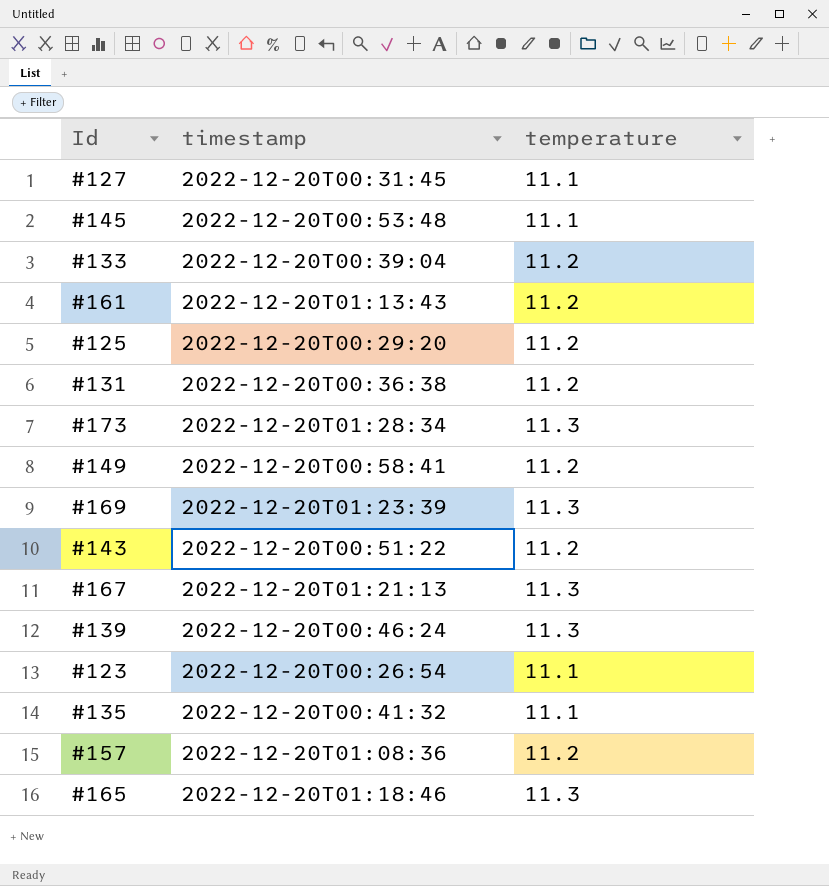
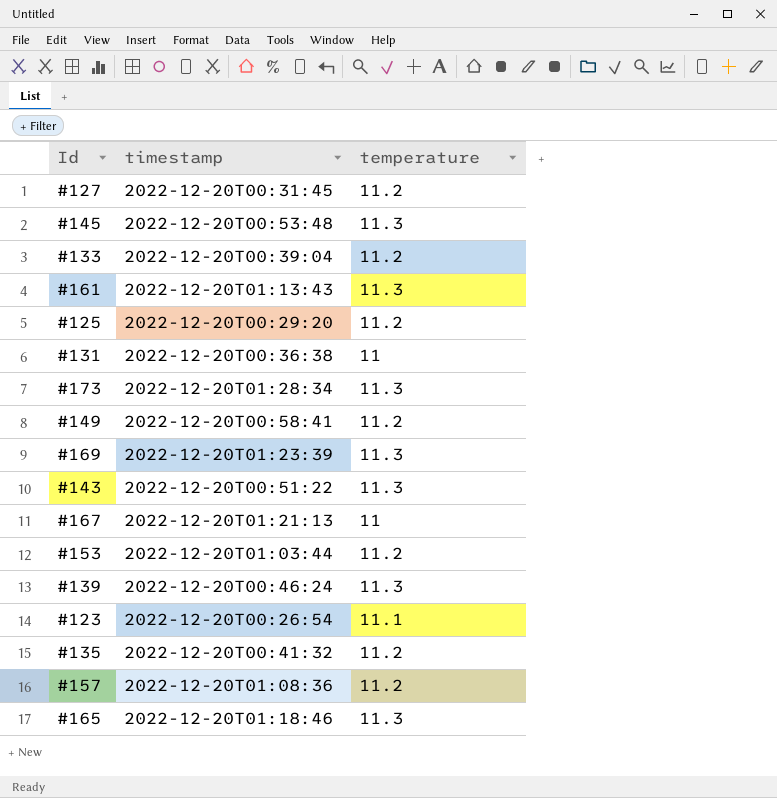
#127 | temperature: 11.1 -> 11.2
#145 | temperature: 11.1 -> 11.3
#161 | temperature: 11.2 -> 11.3
#131 | temperature: 11.2 -> 11
#143 | temperature: 11.2 -> 11.3
#167 | temperature: 11.3 -> 11
row #153: none -> 2022-12-20T01:03:44 | 11.2
#135 | temperature: 11.1 -> 11.2

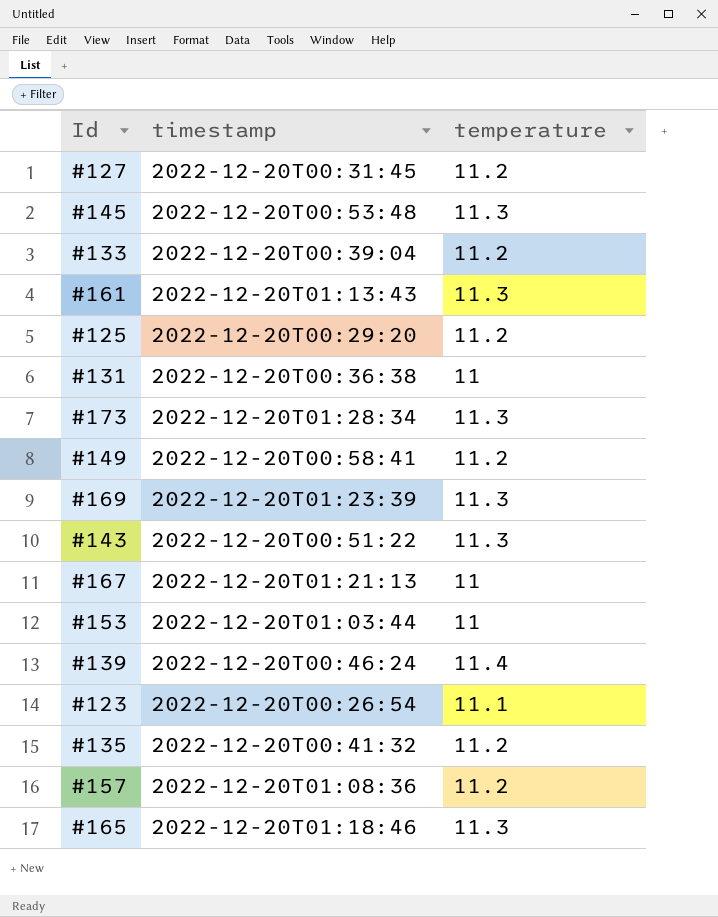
#153 | temperature: 11.2 -> 11
#139 | temperature: 11.3 -> 11.4

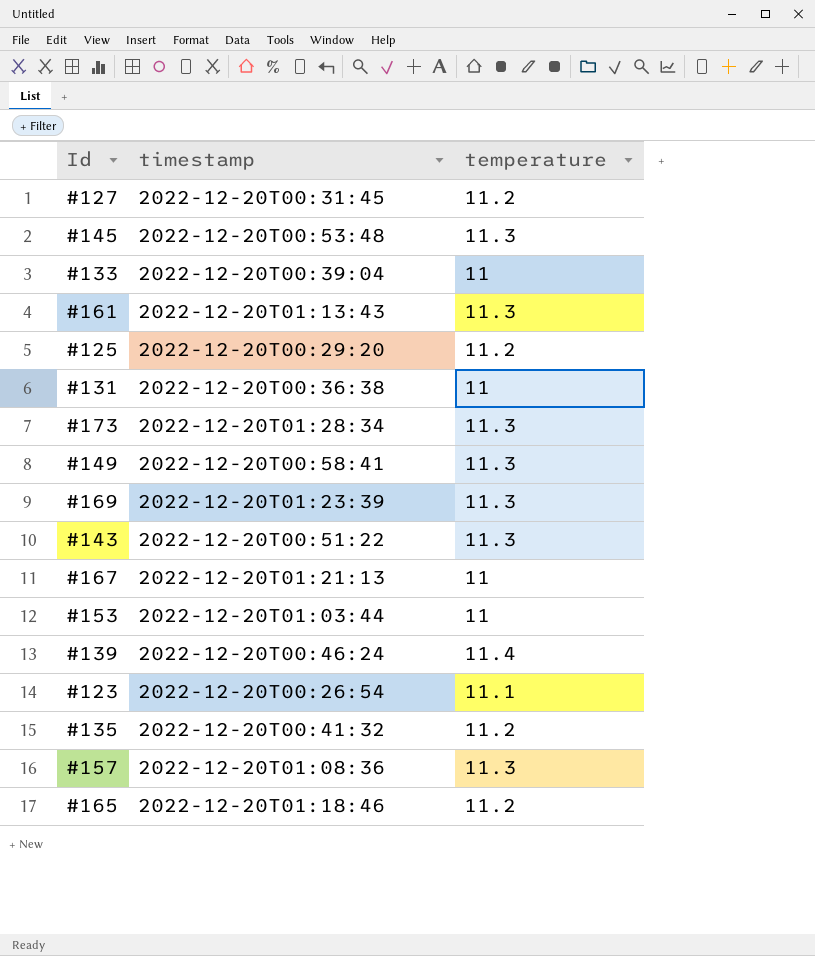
#133 | temperature: 11.2 -> 11
#149 | temperature: 11.2 -> 11.3
#157 | temperature: 11.2 -> 11.3
#165 | temperature: 11.3 -> 11.2

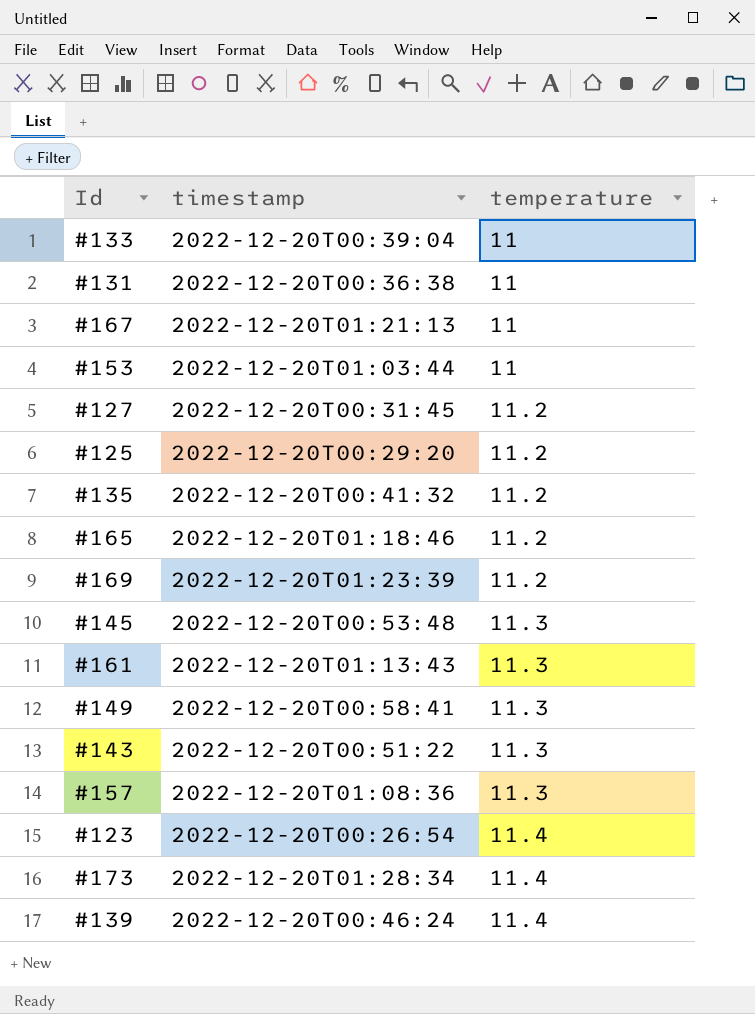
row order: none -> temperature ascending
#169 | temperature: 11.3 -> 11.2
#123 | temperature: 11.1 -> 11.4
#173 | temperature: 11.3 -> 11.4

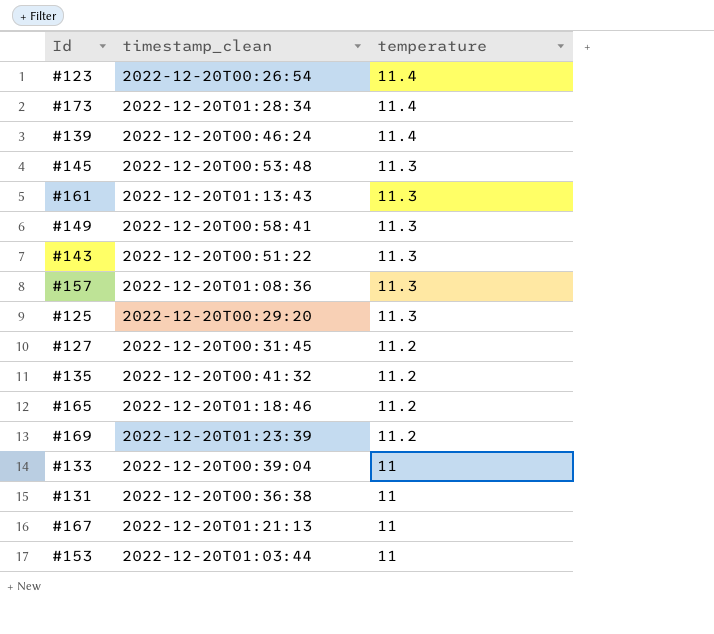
row order: temperature ascending -> temperature descending
column name: timestamp -> timestamp_clean
#125 | temperature: 11.2 -> 11.3

